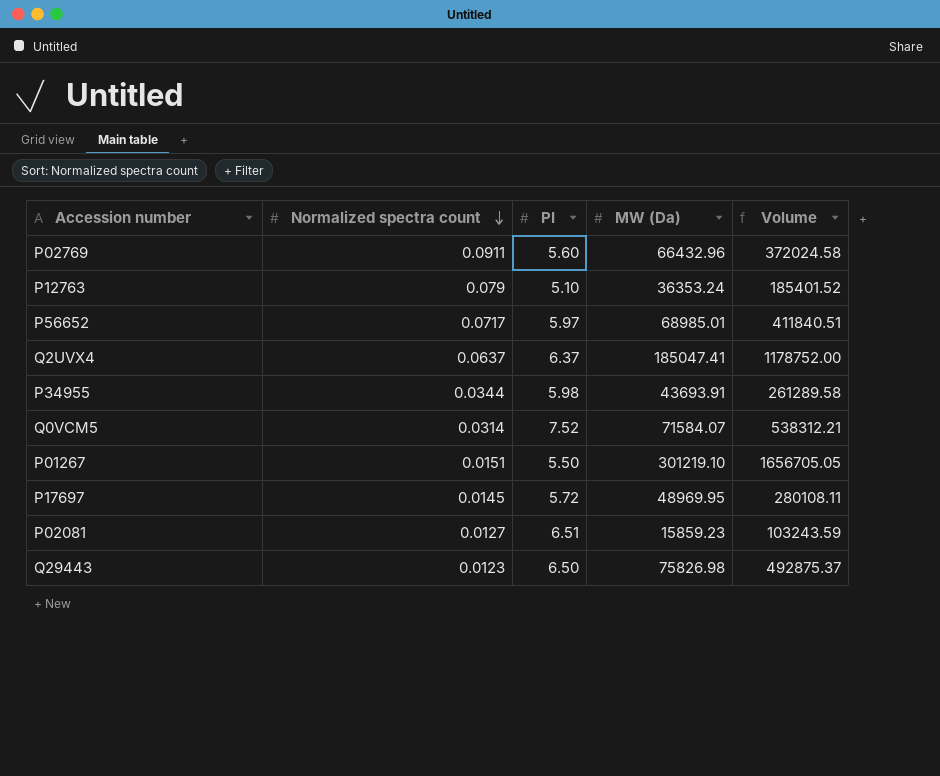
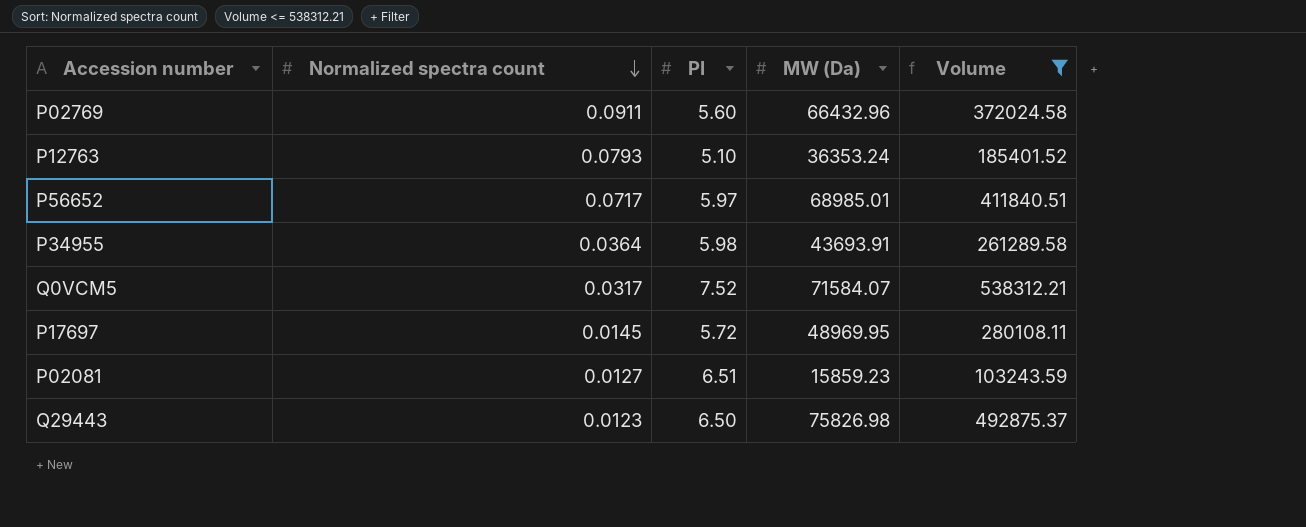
filter: none -> Volume <= 538312.21
P12763 | Normalized spectra count: 0.079 -> 0.0793
P34955 | Normalized spectra count: 0.0344 -> 0.0364
Q0VCM5 | Normalized spectra count: 0.0314 -> 0.0317

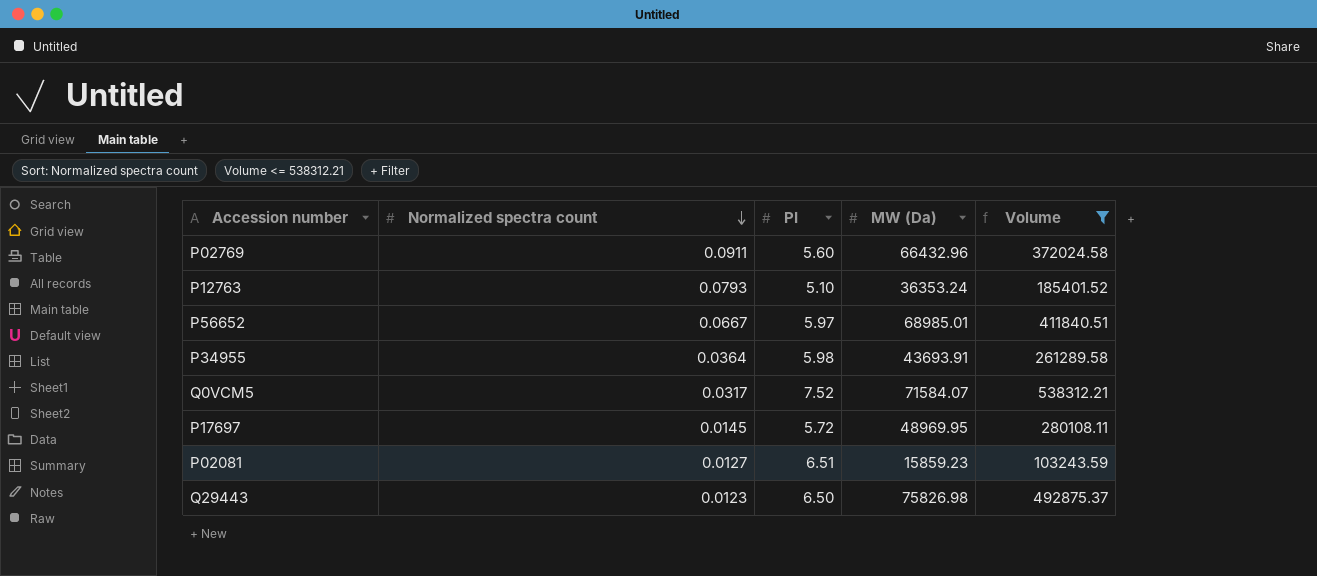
P56652 | Normalized spectra count: 0.0717 -> 0.0667

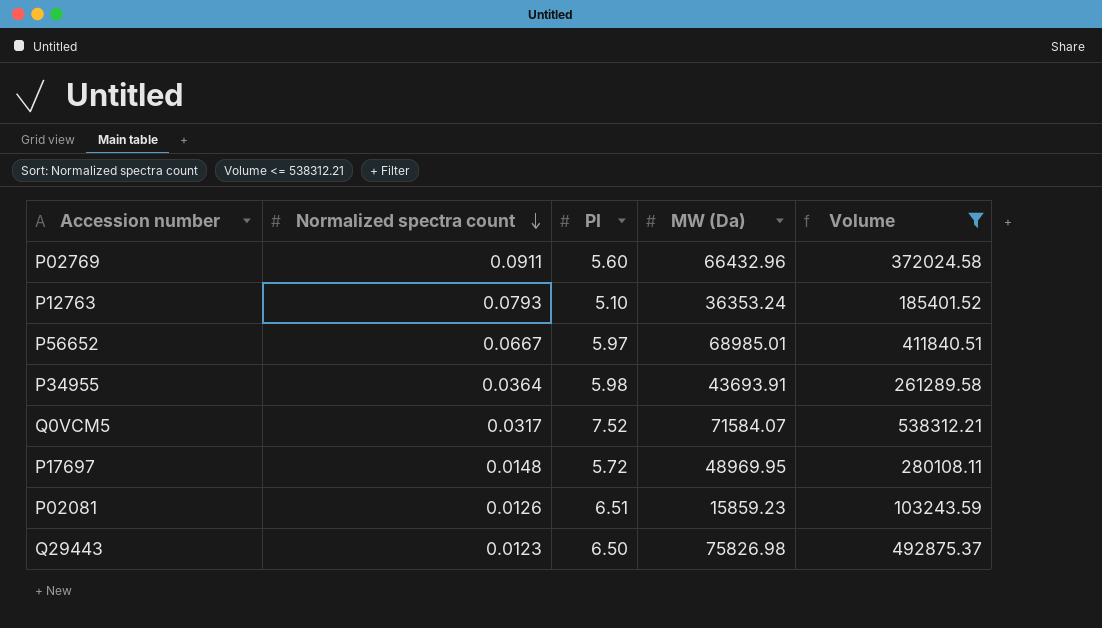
P17697 | Normalized spectra count: 0.0145 -> 0.0148
P02081 | Normalized spectra count: 0.0127 -> 0.0126

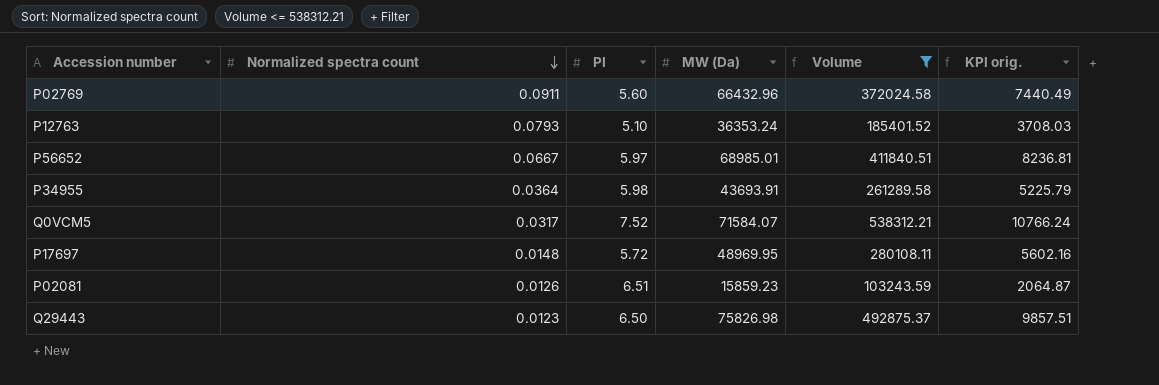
column KPI orig. | formula: none -> [Volume] * 0.02

